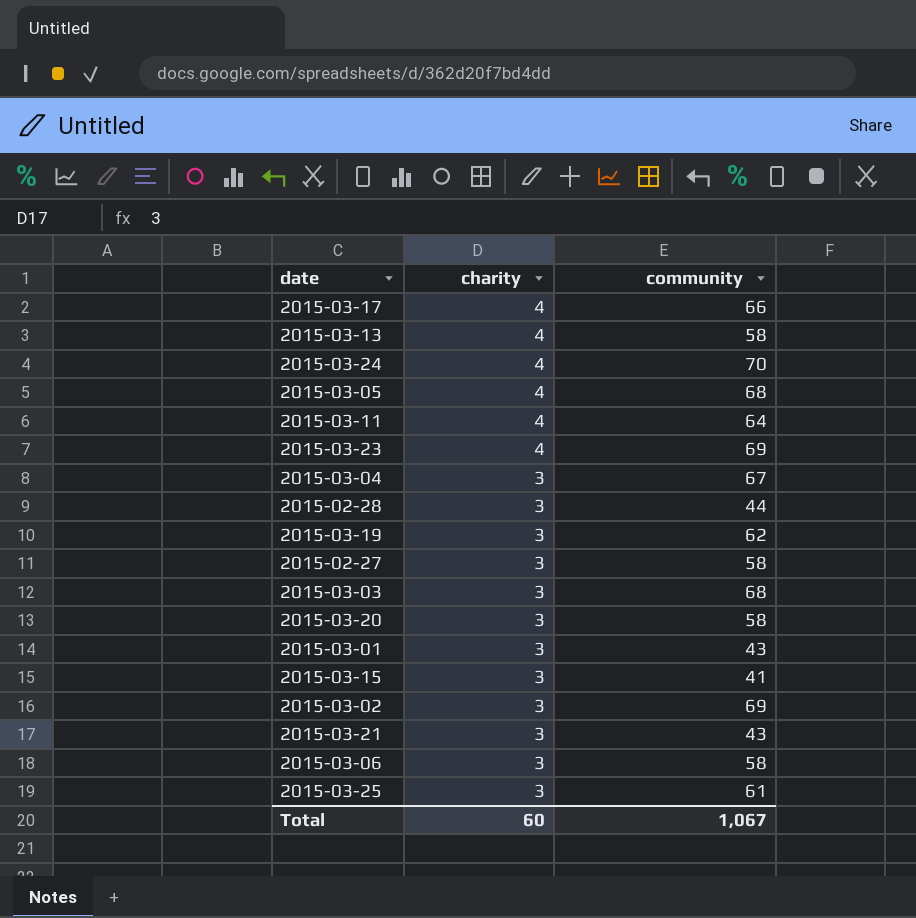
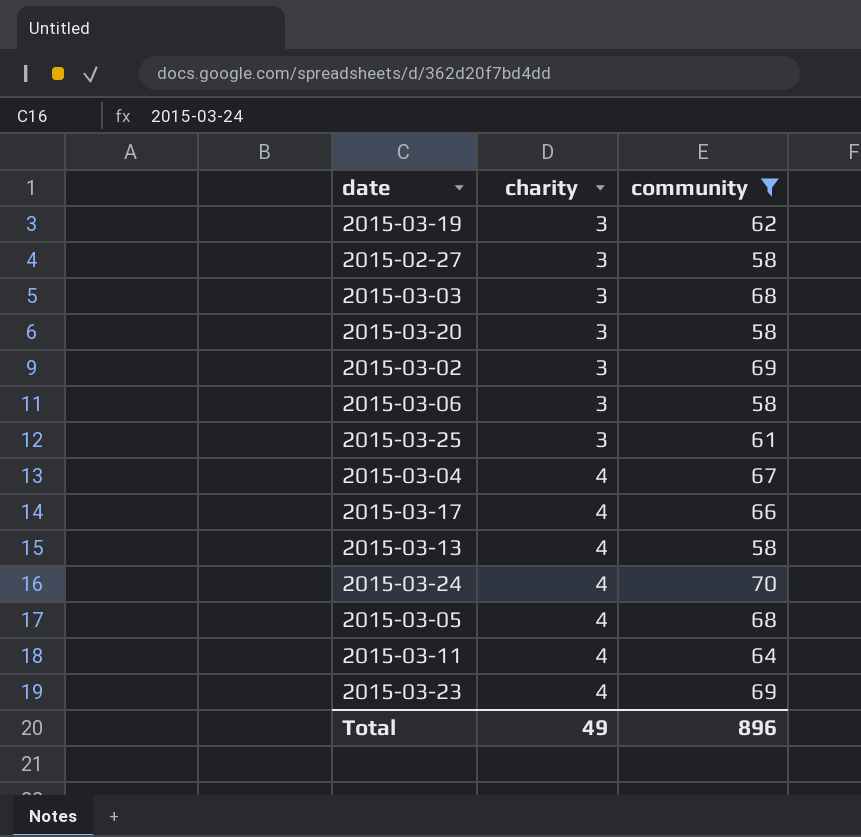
filter: none -> community >= 58
row order: charity descending -> charity ascending
2015-03-04 | charity: 3 -> 4
Total | charity: 60 -> 49
Total | community: 1,067 -> 896

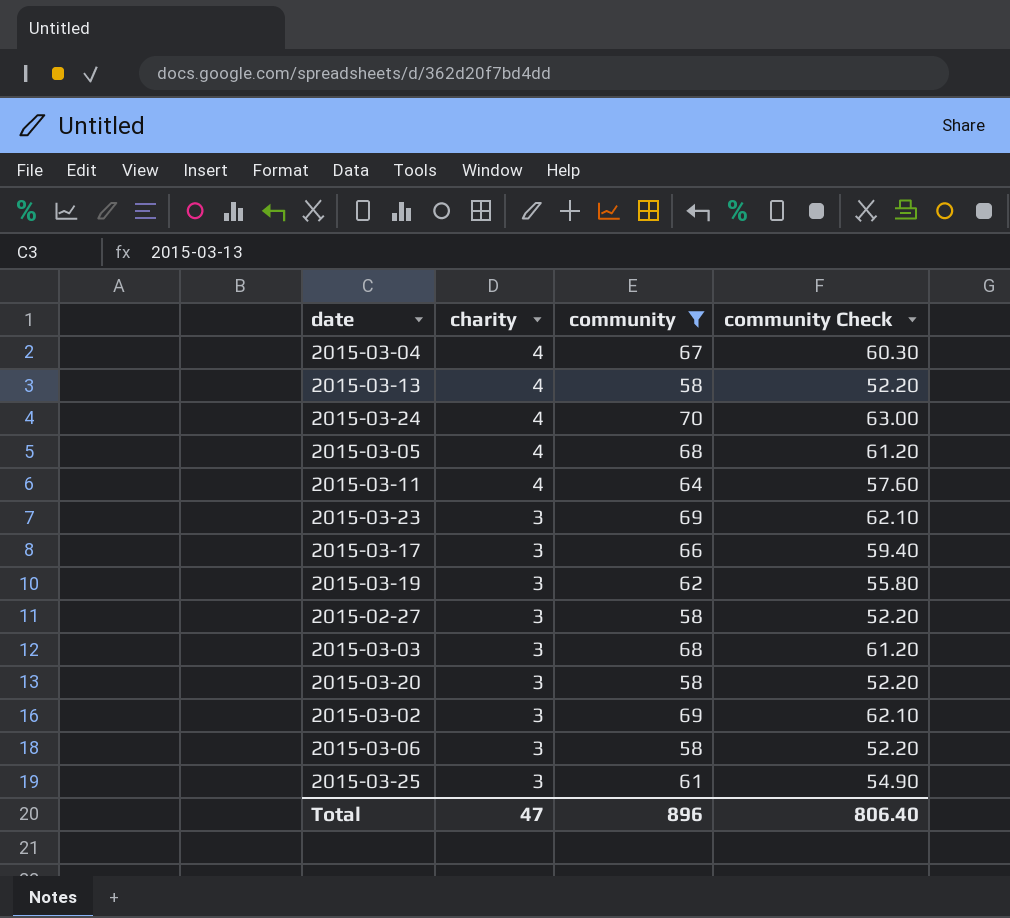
row order: charity ascending -> charity descending
column community Check | formula: none -> [community] * 0.9
2015-03-23 | charity: 4 -> 3
2015-03-17 | charity: 4 -> 3
Total | charity: 49 -> 47

